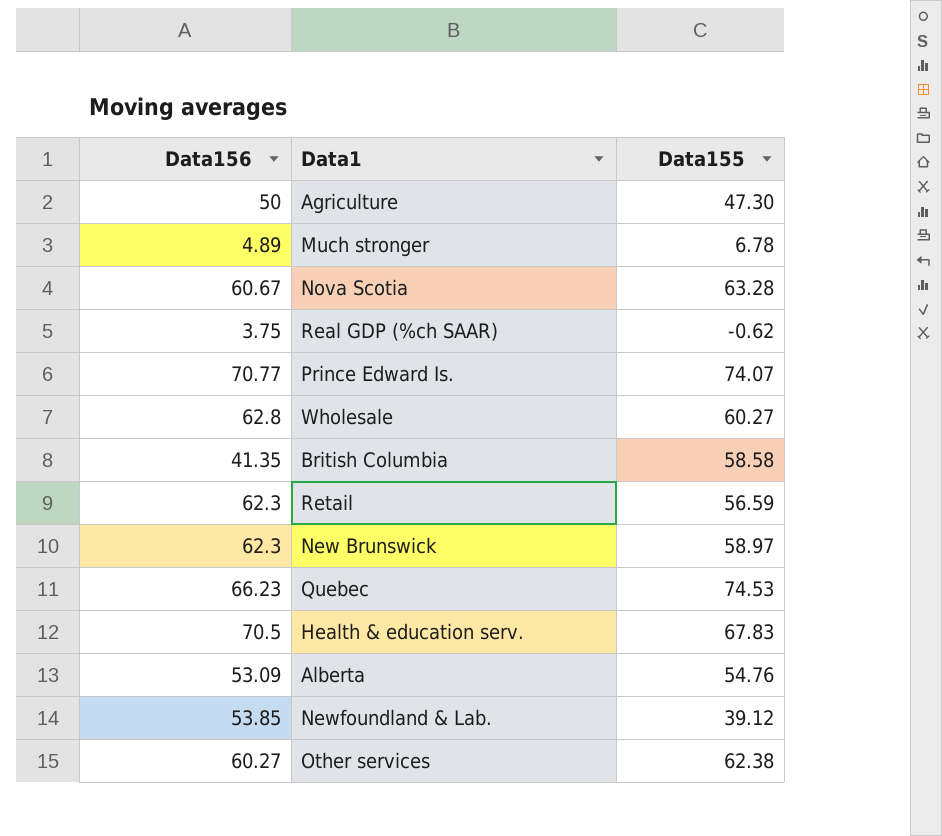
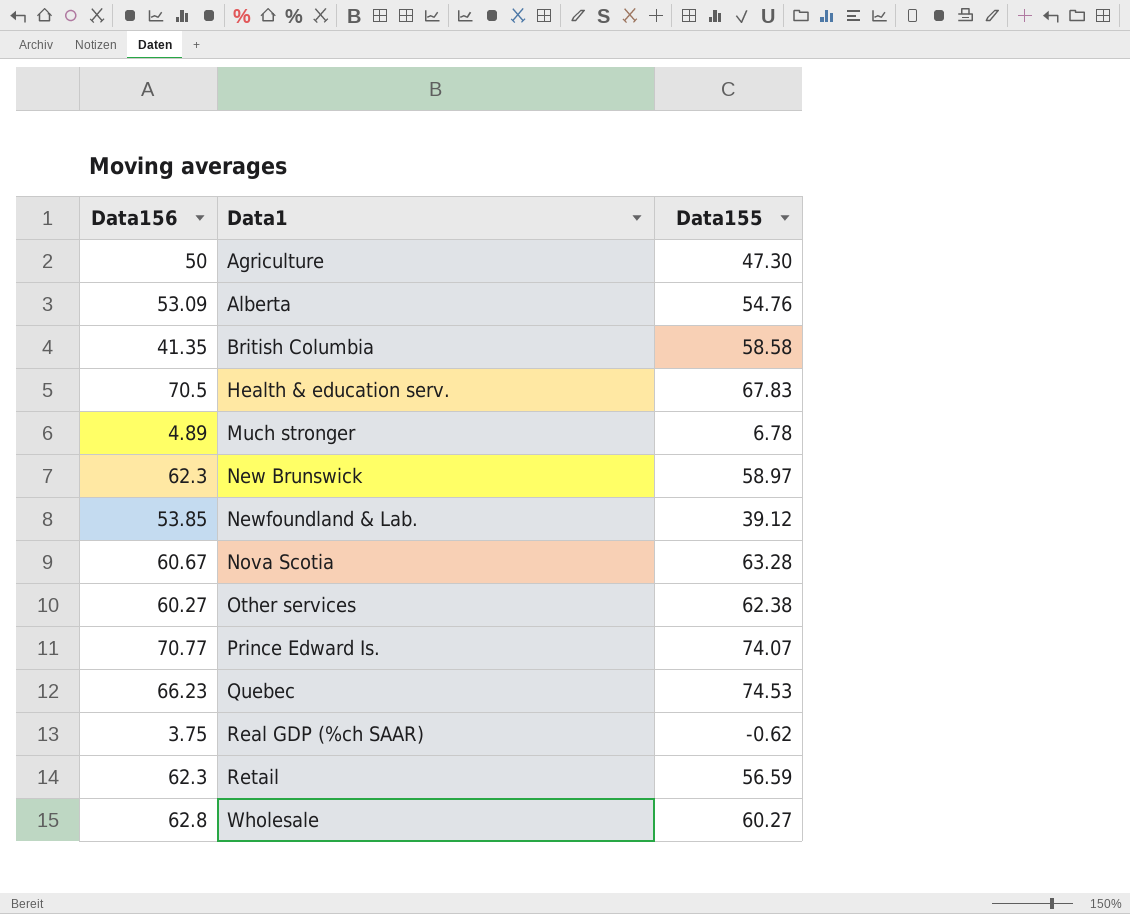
row order: none -> Data1 ascending

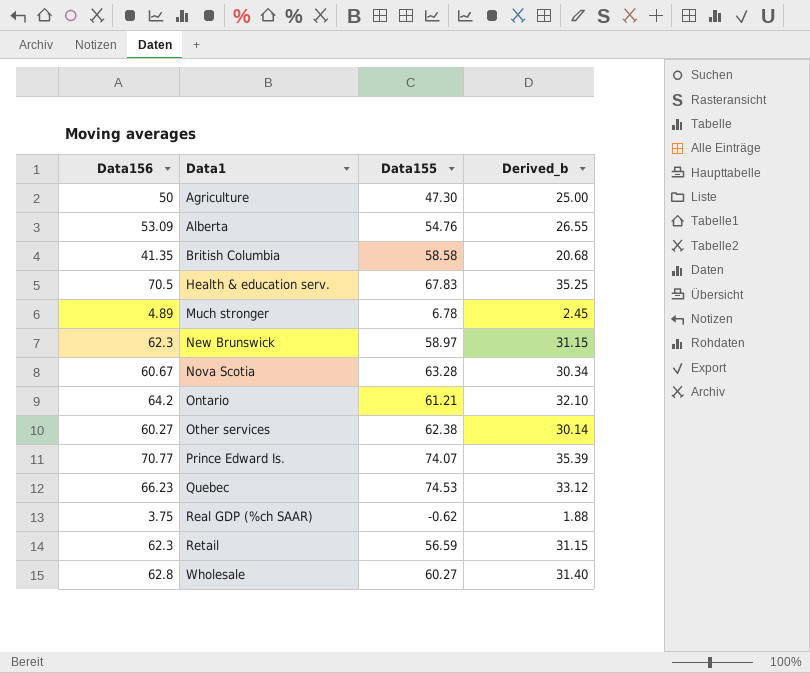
column Derived_b | formula: none -> [Data156] * 0.5
row Newfoundland & Lab.: 53.85 | 39.12 -> none
row Ontario: none -> 64.2 | 61.21 | 32.10

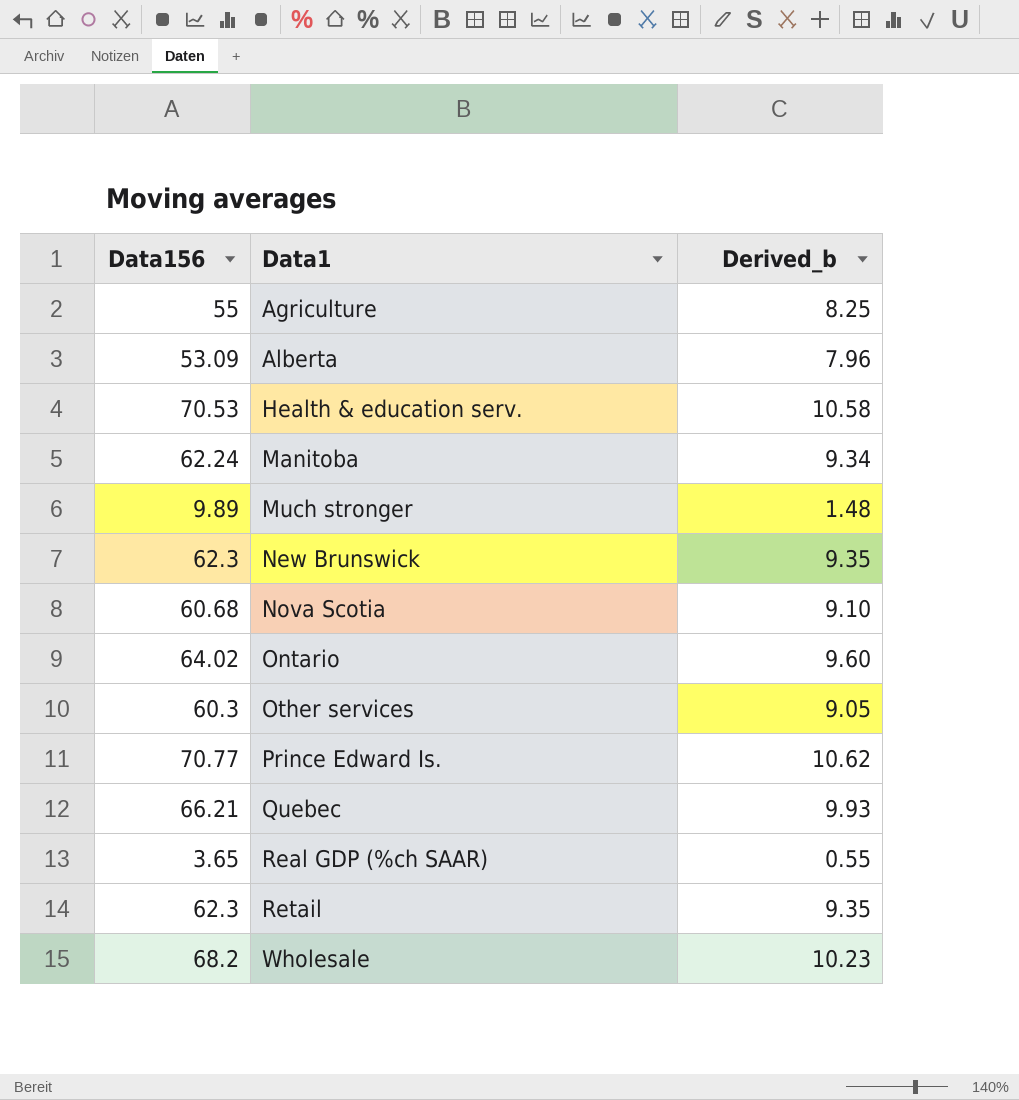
column Data155 | position: 3 -> none
column Derived_b | formula: [Data156] * 0.5 -> [Data156] * 0.15
row British Columbia: 41.35 | 58.58 | 20.68 -> none
Agriculture | Data156: 50 -> 55
Health & education serv. | Data156: 70.5 -> 70.53
row Manitoba: none -> 62.24 | 9.34
Much stronger | Data156: 4.89 -> 9.89
Nova Scotia | Data156: 60.67 -> 60.68
Ontario | Data156: 64.2 -> 64.02
Other services | Data156: 60.27 -> 60.3
Quebec | Data156: 66.23 -> 66.21
Real GDP (%ch SAAR) | Data156: 3.75 -> 3.65
Wholesale | Data156: 62.8 -> 68.2

